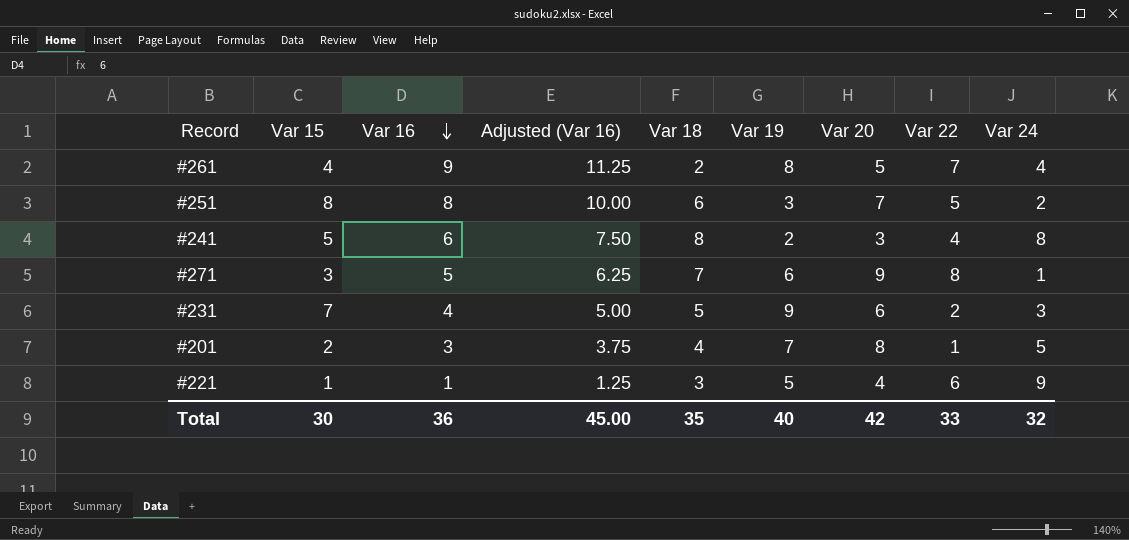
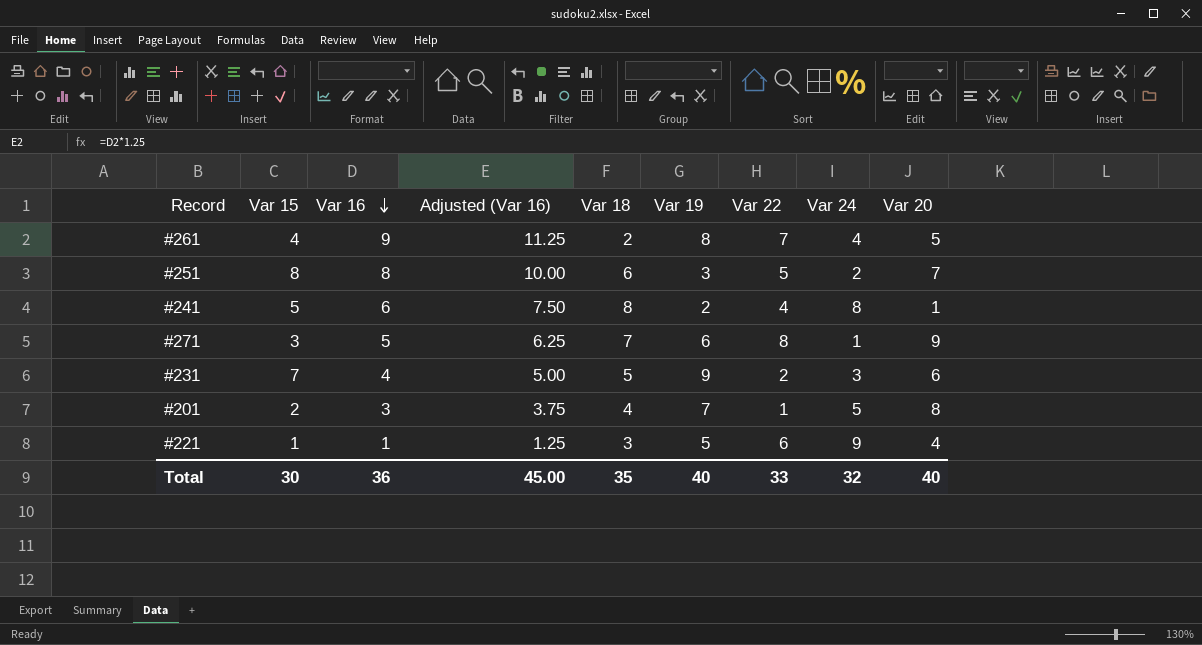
column Var 20 | position: 7 -> 9
#241 | Var 20: 3 -> 1
Total | Var 20: 42 -> 40

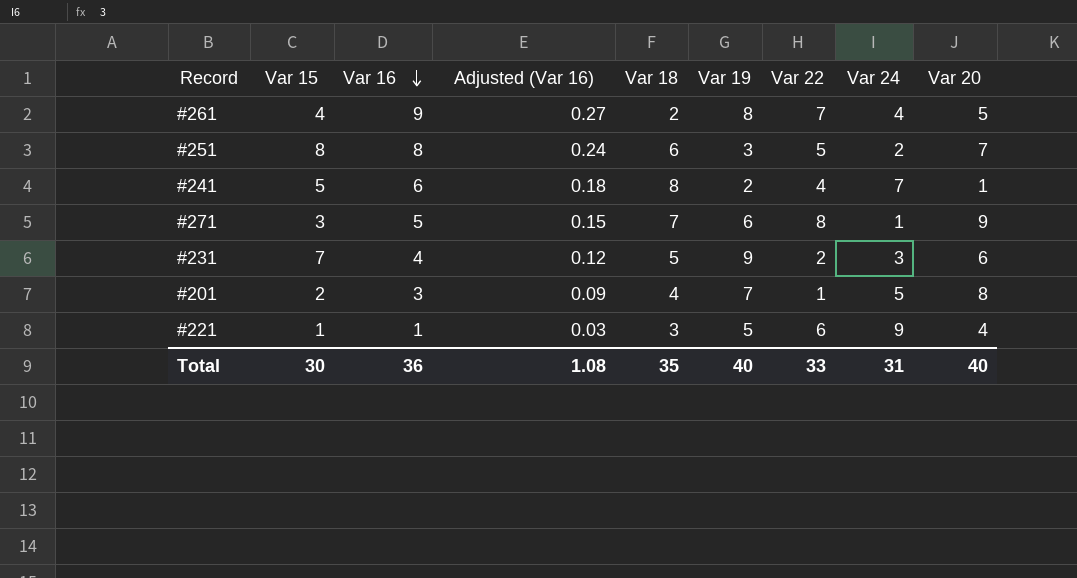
column Adjusted (Var 16) | formula: [Var 16] * 1.25 -> [Var 16] * 0.03
#241 | Var 24: 8 -> 7
Total | Adjusted (Var 16): 45.00 -> 1.08
Total | Var 24: 32 -> 31

